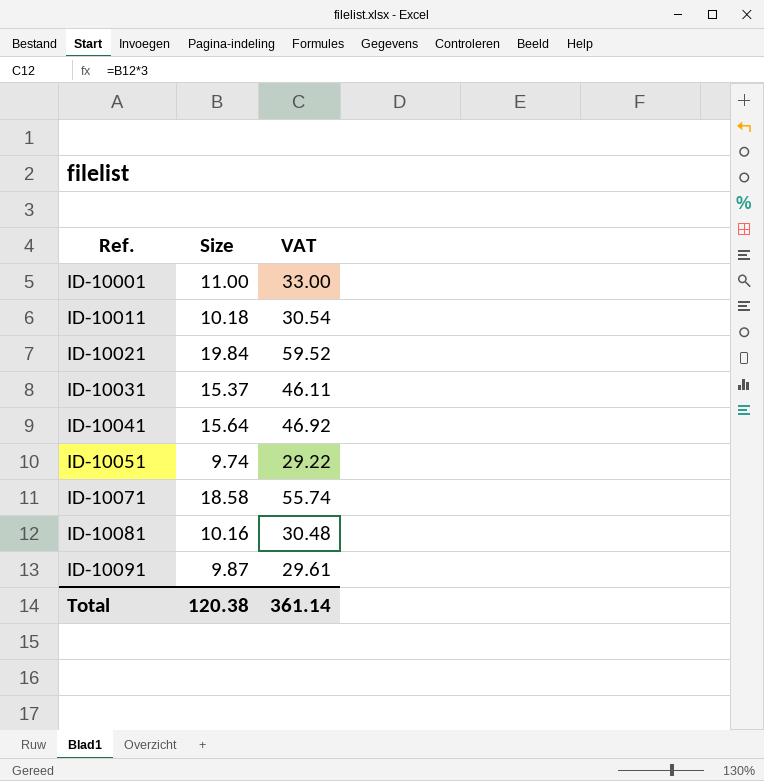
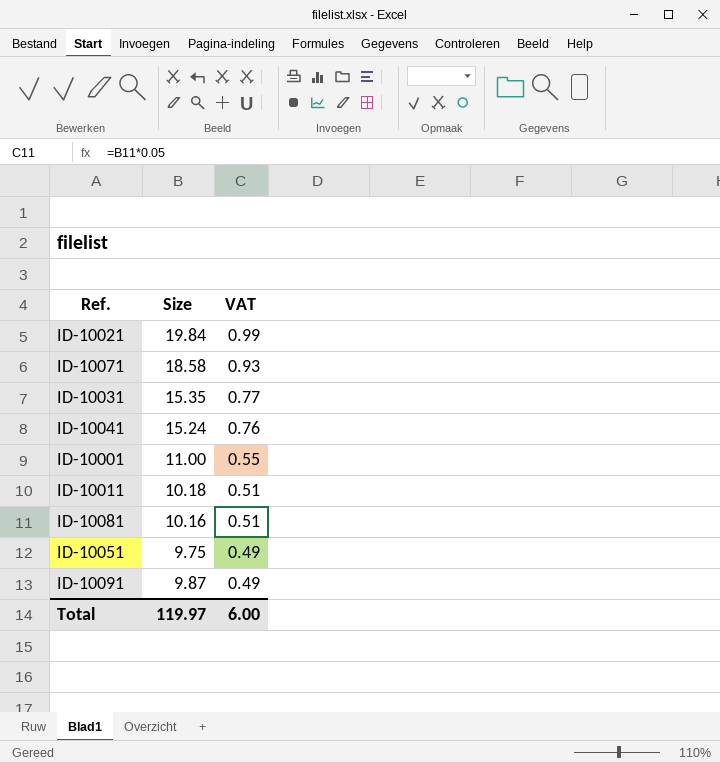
row order: Ref. ascending -> VAT descending
column VAT | formula: [Size] * 3 -> [Size] * 0.05
ID-10031 | Size: 15.37 -> 15.35
ID-10041 | Size: 15.64 -> 15.24
ID-10051 | Size: 9.74 -> 9.75
Total | Size: 120.38 -> 119.97
Total | VAT: 361.14 -> 6.00

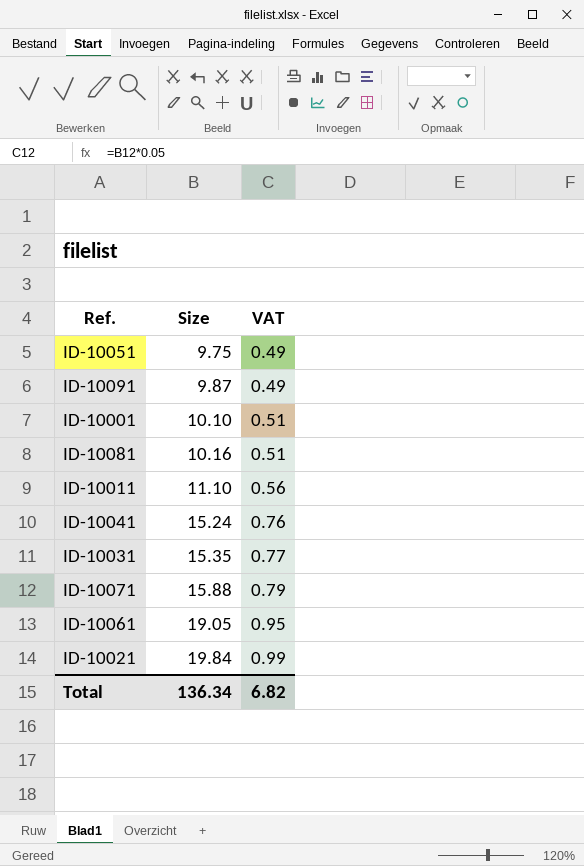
row order: VAT descending -> Size ascending
ID-10001 | Size: 11.00 -> 10.10
ID-10001 | VAT: 0.55 -> 0.51
ID-10011 | Size: 10.18 -> 11.10
ID-10011 | VAT: 0.51 -> 0.56
ID-10071 | Size: 18.58 -> 15.88
ID-10071 | VAT: 0.93 -> 0.79
row ID-10061: none -> 19.05 | 0.95
Total | Size: 119.97 -> 136.34
Total | VAT: 6.00 -> 6.82

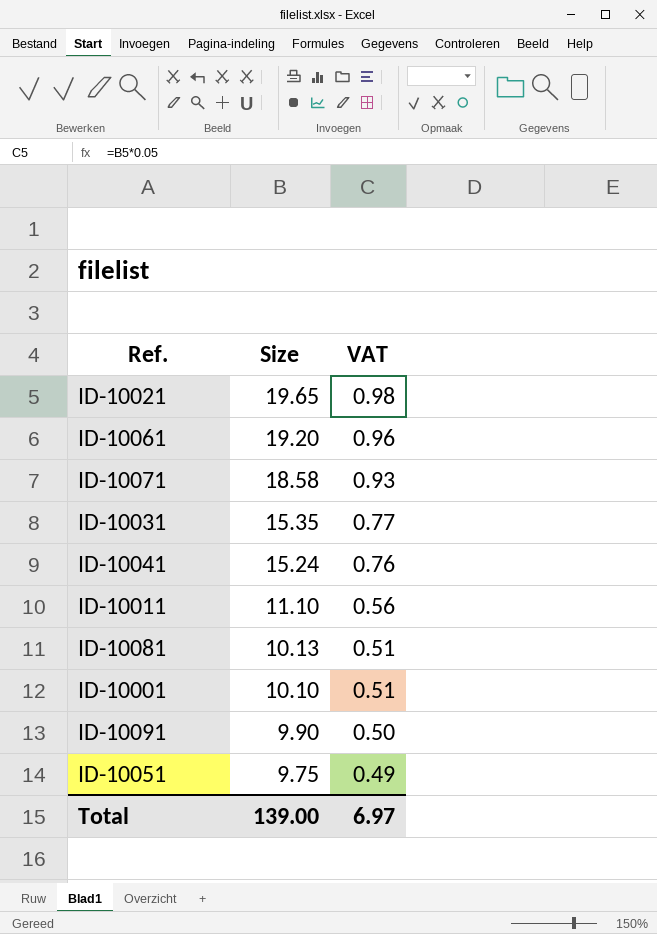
row order: Size ascending -> Size descending
ID-10021 | Size: 19.84 -> 19.65
ID-10021 | VAT: 0.99 -> 0.98
ID-10061 | Size: 19.05 -> 19.20
ID-10061 | VAT: 0.95 -> 0.96
ID-10071 | Size: 15.88 -> 18.58
ID-10071 | VAT: 0.79 -> 0.93
ID-10081 | Size: 10.16 -> 10.13
ID-10091 | Size: 9.87 -> 9.90
ID-10091 | VAT: 0.49 -> 0.50
Total | Size: 136.34 -> 139.00
Total | VAT: 6.82 -> 6.97

